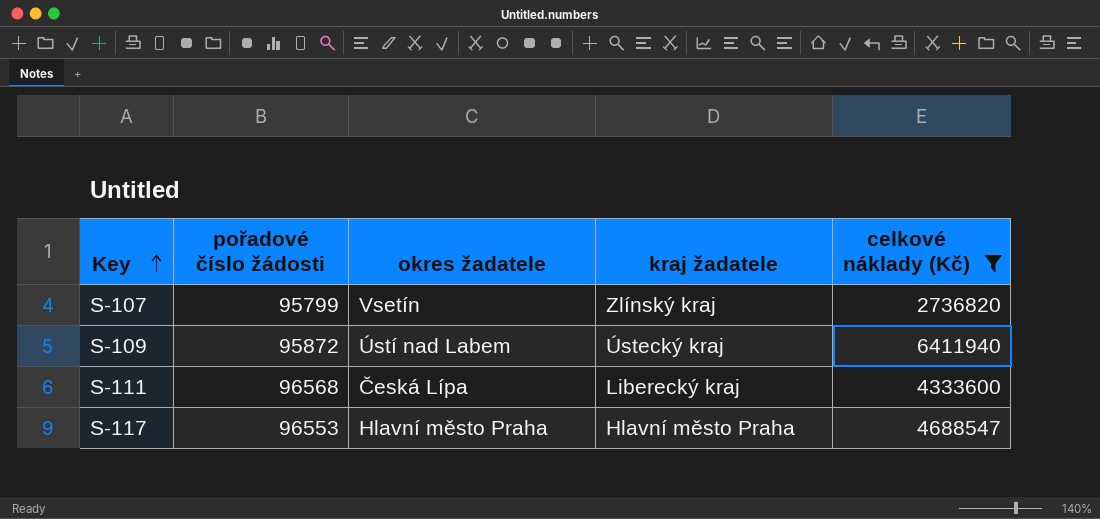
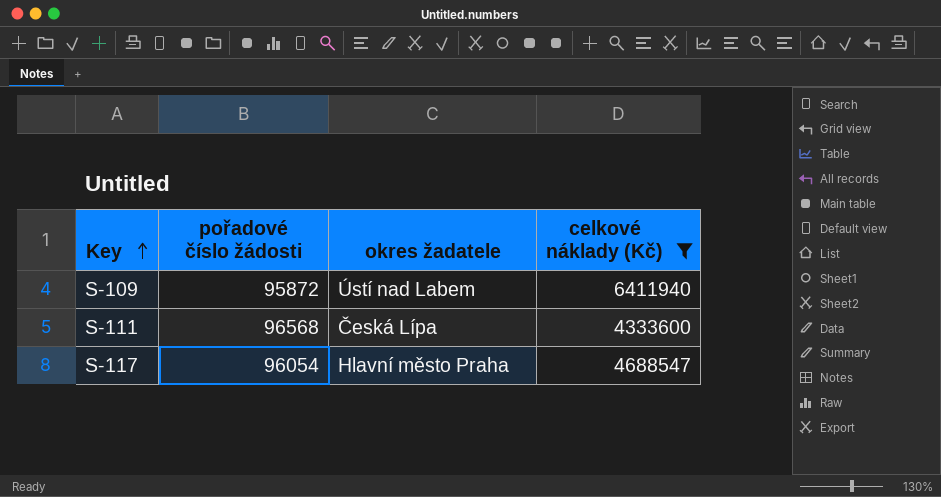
column kraj žadatele | position: 4 -> none
row S-107: 95799 | Vsetín | Zlínský kraj | 2736820 -> none
S-117 | pořadové číslo žádosti: 96553 -> 96054

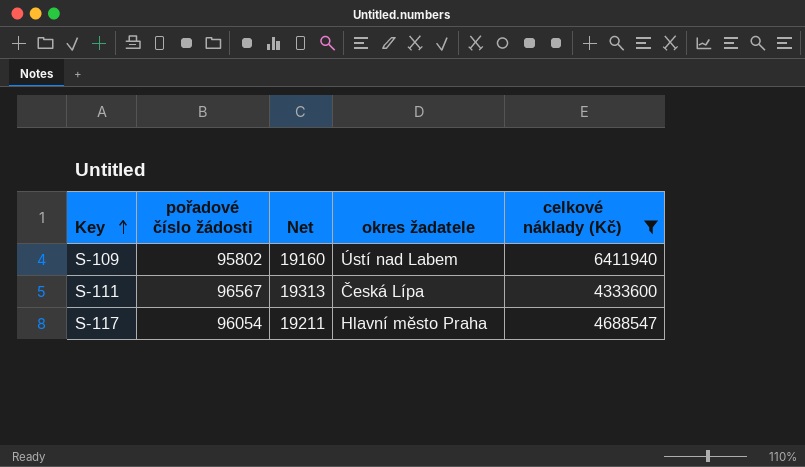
column Net | formula: none -> [pořadové číslo žádosti] * 0.2
S-109 | pořadové číslo žádosti: 95872 -> 95802
S-111 | pořadové číslo žádosti: 96568 -> 96567

